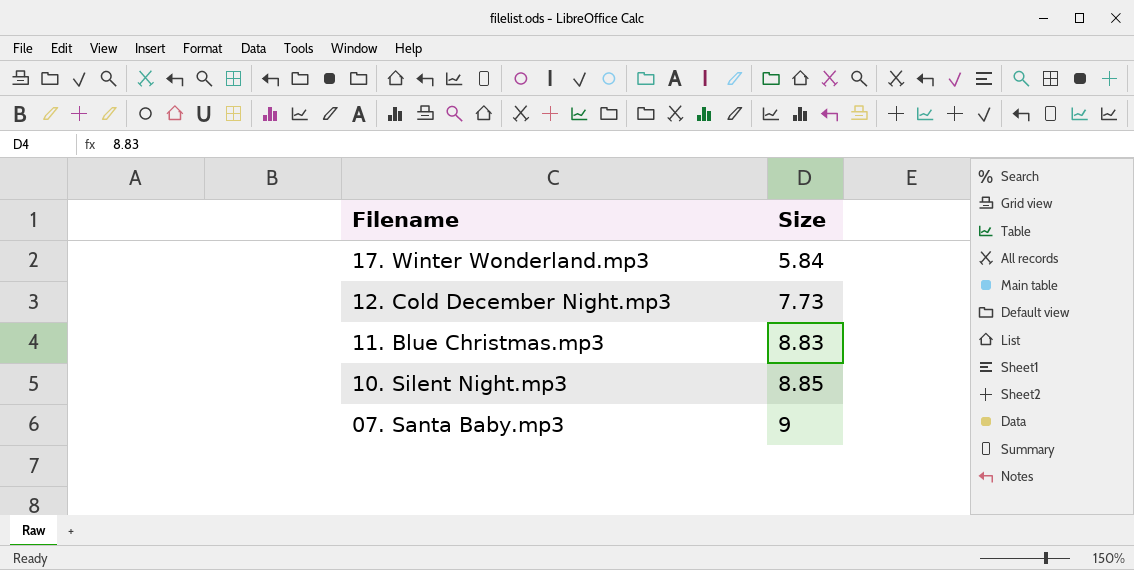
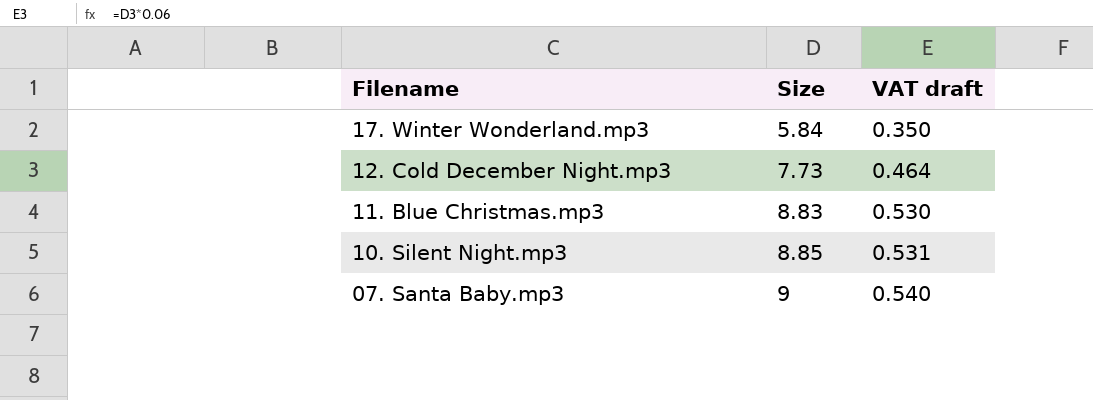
column VAT draft | formula: none -> [Size] * 0.06

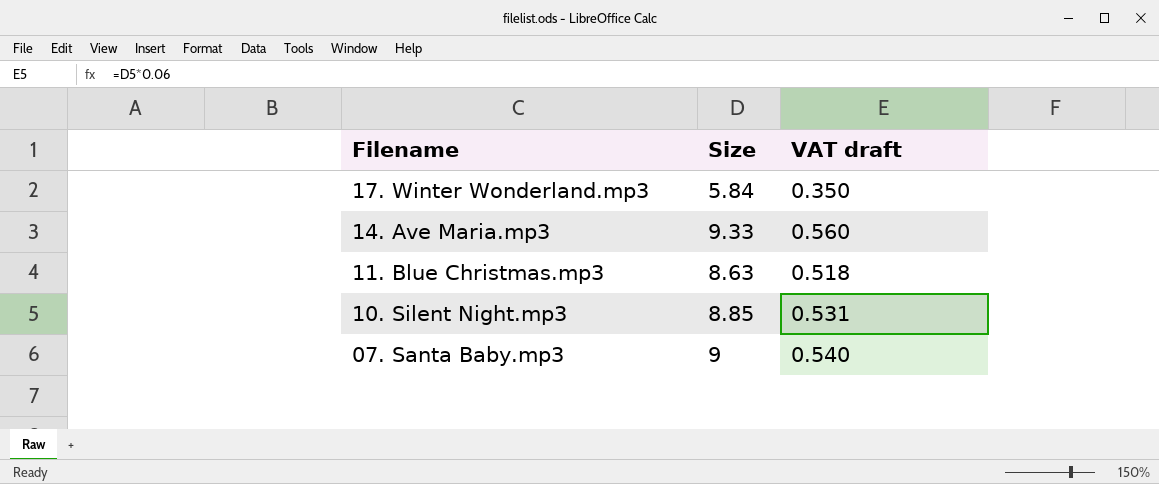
row 12. Cold December Night.mp3: 7.73 | 0.464 -> none
row 14. Ave Maria.mp3: none -> 9.33 | 0.560
11. Blue Christmas.mp3 | Size: 8.83 -> 8.63
11. Blue Christmas.mp3 | VAT draft: 0.530 -> 0.518

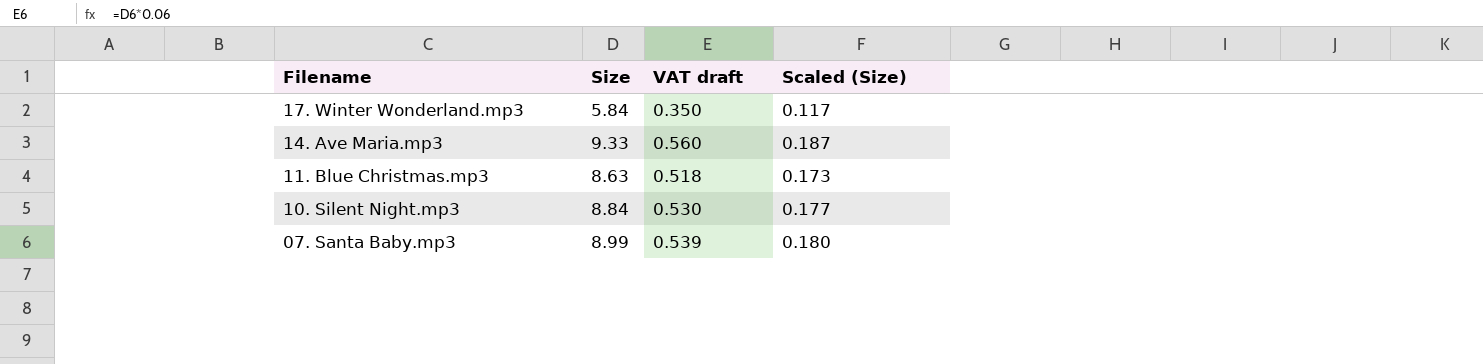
column Scaled (Size) | formula: none -> [Size] * 0.02
10. Silent Night.mp3 | Size: 8.85 -> 8.84
10. Silent Night.mp3 | VAT draft: 0.531 -> 0.530
07. Santa Baby.mp3 | Size: 9 -> 8.99
07. Santa Baby.mp3 | VAT draft: 0.540 -> 0.539

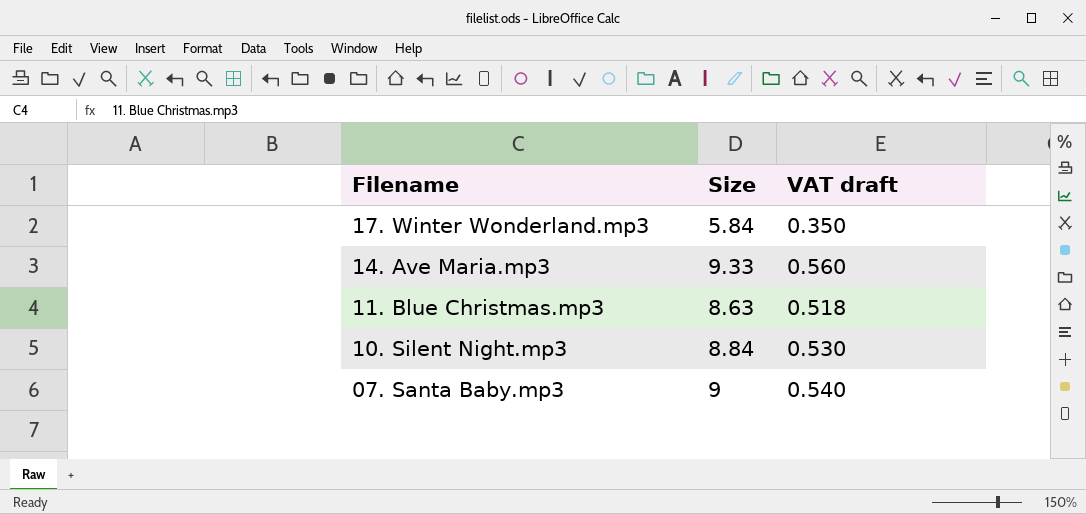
column Scaled (Size) | formula: [Size] * 0.02 -> none
07. Santa Baby.mp3 | Size: 8.99 -> 9
07. Santa Baby.mp3 | VAT draft: 0.539 -> 0.540

